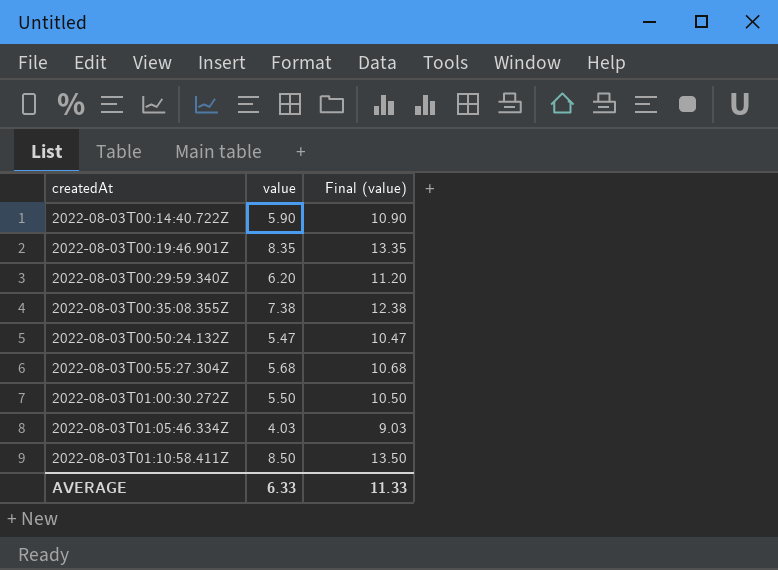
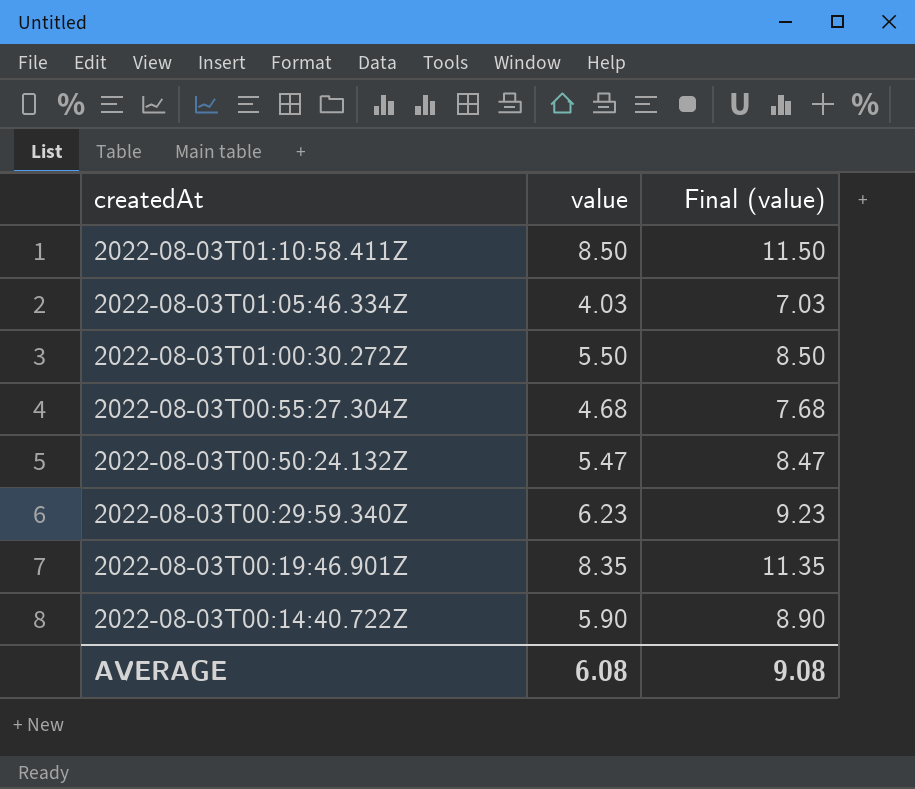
row order: createdAt ascending -> createdAt descending
column Final (value) | formula: [value] + 5 -> [value] + 3
row 2022-08-03T00:35:08.355Z: 7.38 | 12.38 -> none
2022-08-03T00:55:27.304Z | value: 5.68 -> 4.68
2022-08-03T00:29:59.340Z | value: 6.20 -> 6.23
AVERAGE | value: 6.33 -> 6.08
AVERAGE | Final (value): 11.33 -> 9.08

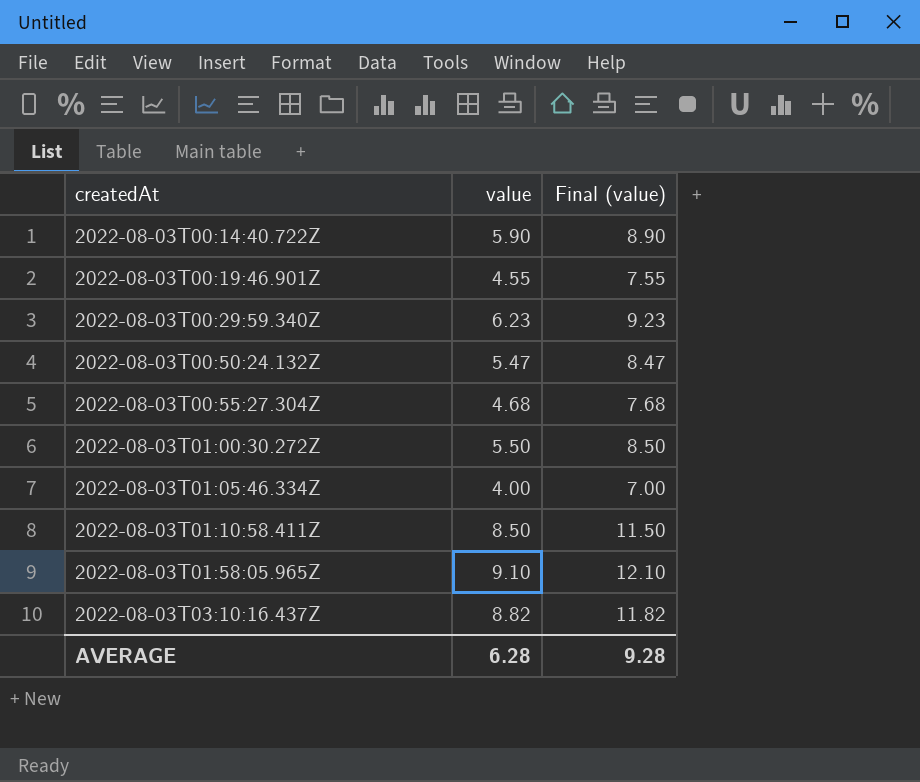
row order: createdAt descending -> createdAt ascending
2022-08-03T00:19:46.901Z | value: 8.35 -> 4.55
2022-08-03T00:19:46.901Z | Final (value): 11.35 -> 7.55
2022-08-03T01:05:46.334Z | value: 4.03 -> 4.00
2022-08-03T01:05:46.334Z | Final (value): 7.03 -> 7.00
row 2022-08-03T01:58:05.965Z: none -> 9.10 | 12.10
row 2022-08-03T03:10:16.437Z: none -> 8.82 | 11.82
AVERAGE | value: 6.08 -> 6.28
AVERAGE | Final (value): 9.08 -> 9.28

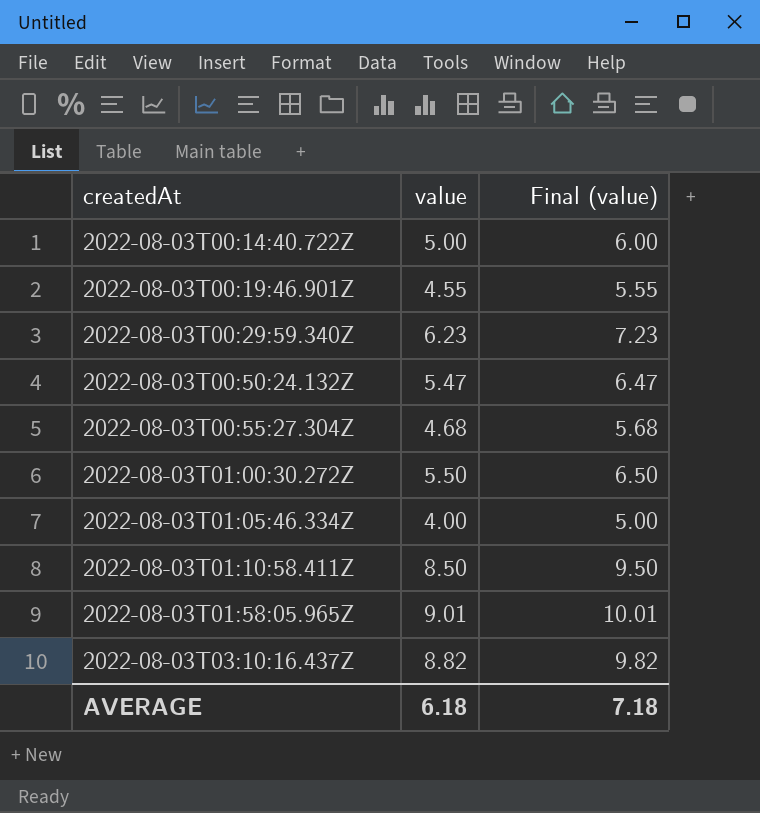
column Final (value) | formula: [value] + 3 -> [value] + 1
2022-08-03T00:14:40.722Z | value: 5.90 -> 5.00
2022-08-03T01:58:05.965Z | value: 9.10 -> 9.01
AVERAGE | value: 6.28 -> 6.18
AVERAGE | Final (value): 9.28 -> 7.18

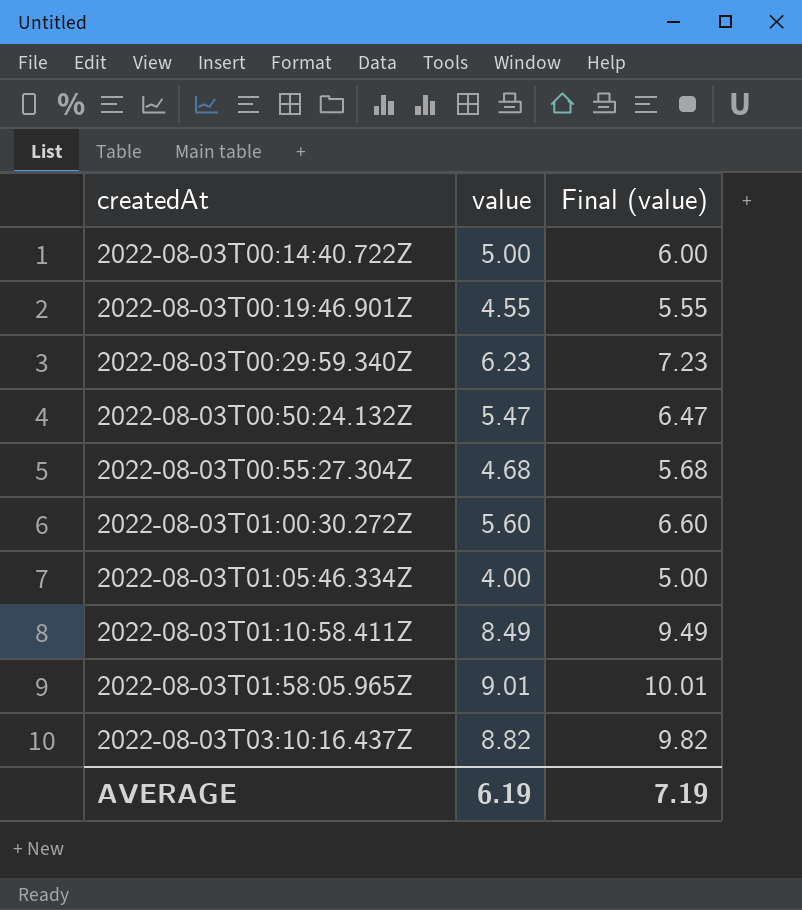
2022-08-03T01:00:30.272Z | value: 5.50 -> 5.60
2022-08-03T01:00:30.272Z | Final (value): 6.50 -> 6.60
2022-08-03T01:10:58.411Z | value: 8.50 -> 8.49
2022-08-03T01:10:58.411Z | Final (value): 9.50 -> 9.49
AVERAGE | value: 6.18 -> 6.19
AVERAGE | Final (value): 7.18 -> 7.19

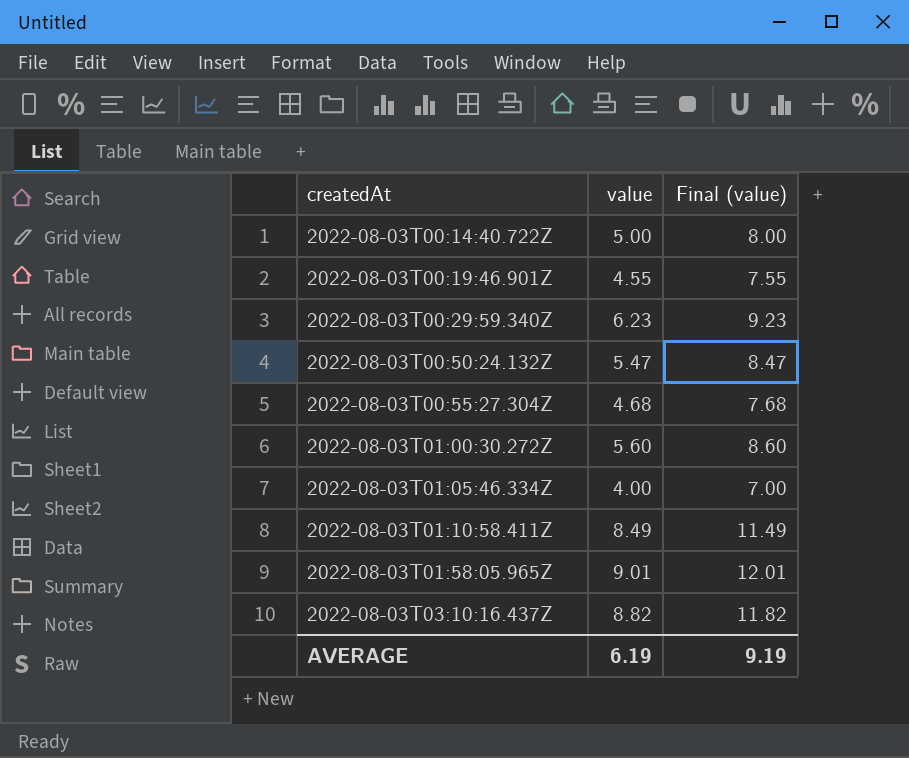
column Final (value) | formula: [value] + 1 -> [value] + 3
AVERAGE | Final (value): 7.19 -> 9.19

